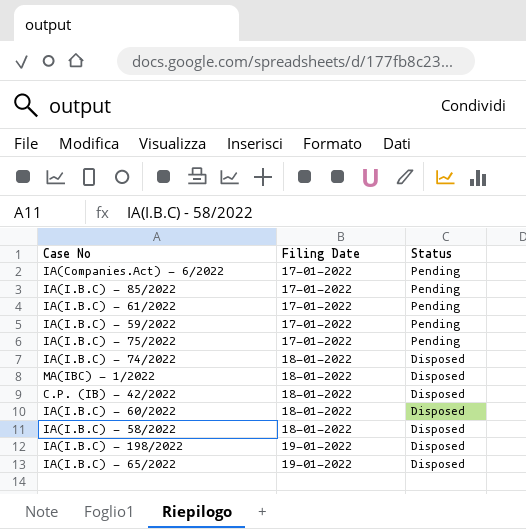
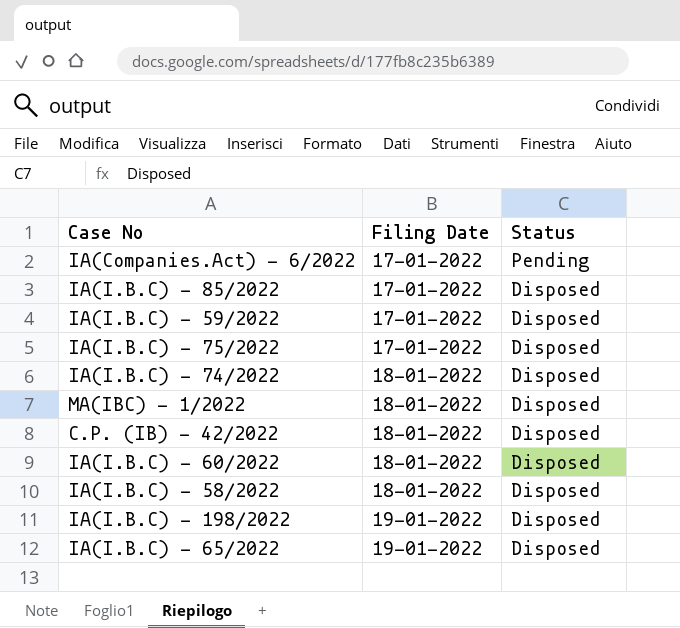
row IA(I.B.C) - 61/2022: 17-01-2022 | Pending -> none
IA(I.B.C) - 85/2022 | Status: Pending -> Disposed
IA(I.B.C) - 59/2022 | Status: Pending -> Disposed
IA(I.B.C) - 75/2022 | Status: Pending -> Disposed

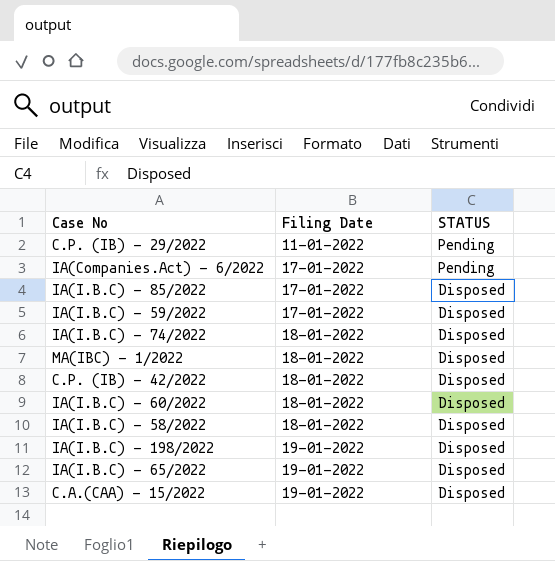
column name: Status -> STATUS
row IA(I.B.C) - 75/2022: 17-01-2022 | Disposed -> none
row C.P. (IB) - 29/2022: none -> 11-01-2022 | Pending
row C.A.(CAA) - 15/2022: none -> 19-01-2022 | Disposed

